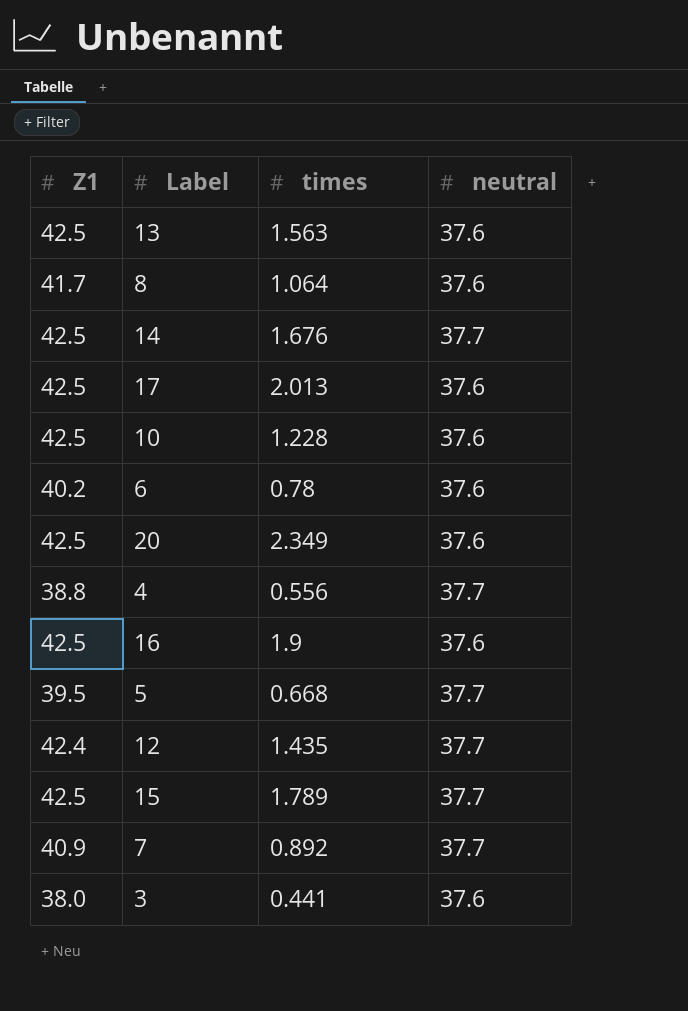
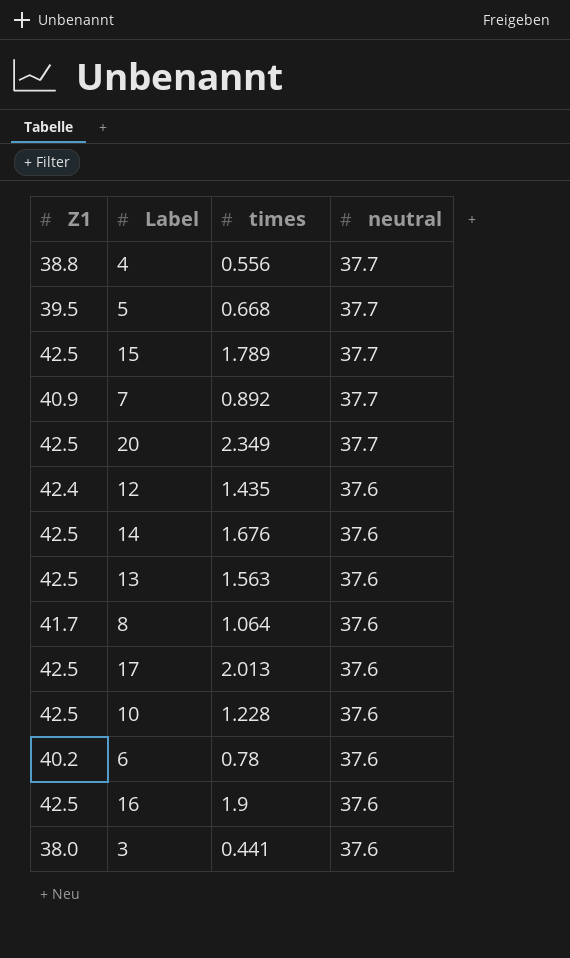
row order: none -> neutral descending
20 | neutral: 37.6 -> 37.7
12 | neutral: 37.7 -> 37.6
14 | neutral: 37.7 -> 37.6

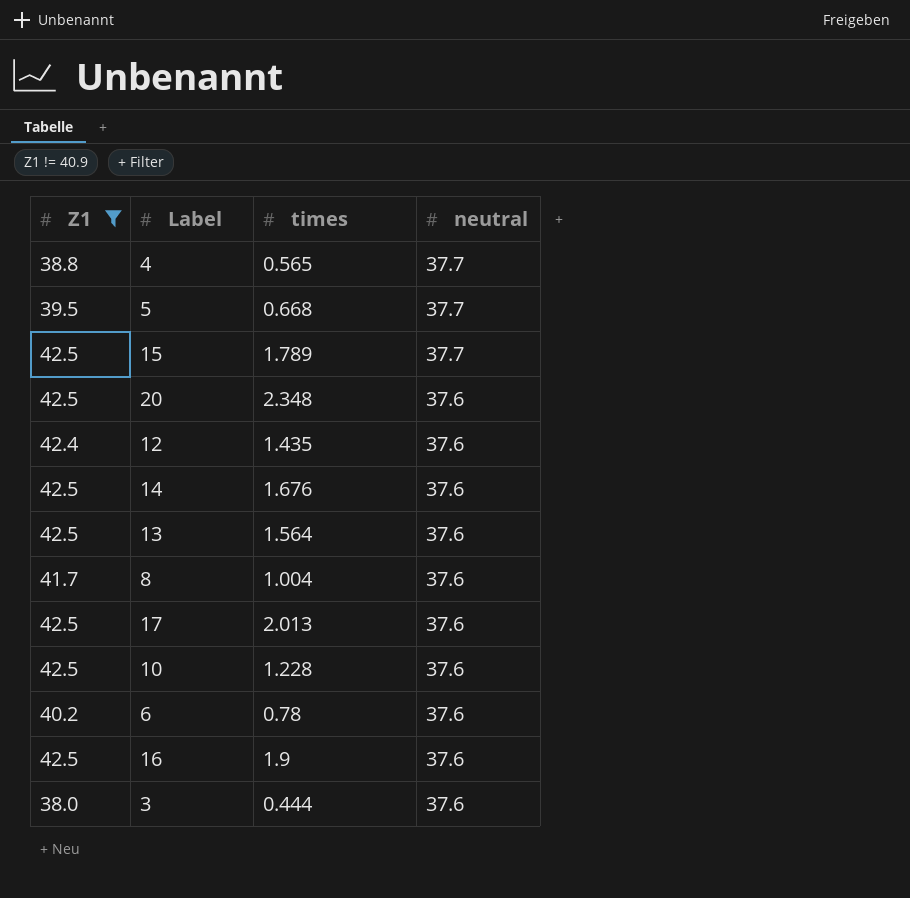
filter: none -> Z1 != 40.9
4 | times: 0.556 -> 0.565
20 | times: 2.349 -> 2.348
20 | neutral: 37.7 -> 37.6
13 | times: 1.563 -> 1.564
8 | times: 1.064 -> 1.004
3 | times: 0.441 -> 0.444

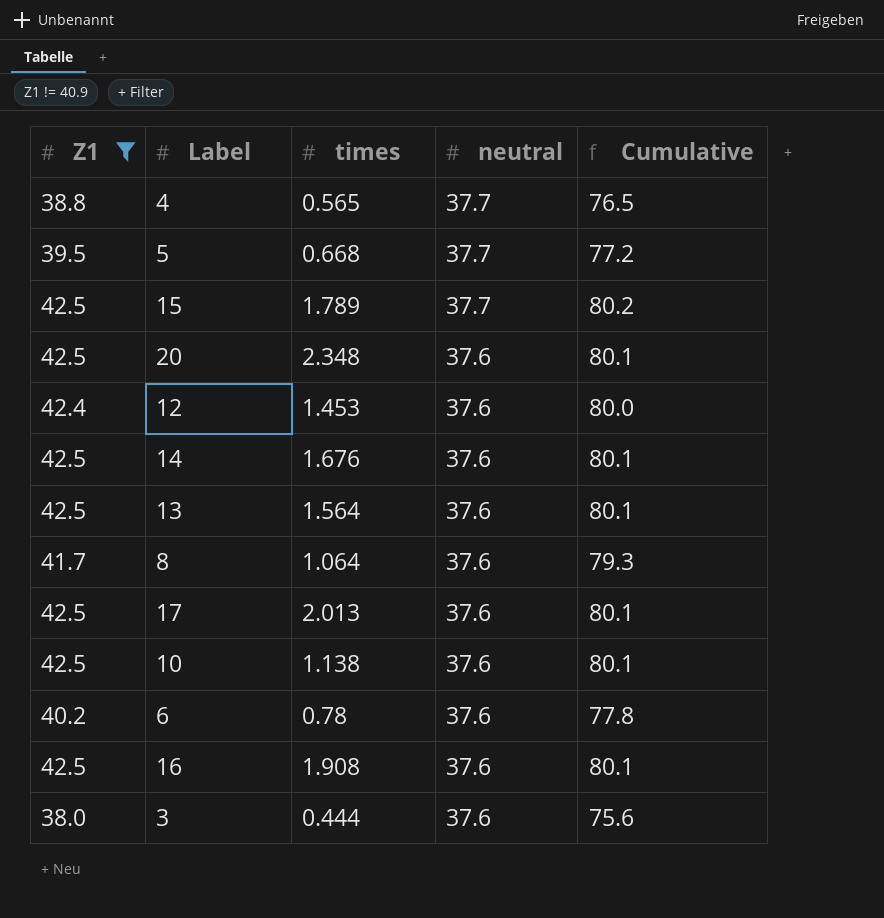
column Cumulative | formula: none -> [Z1] + [neutral]
12 | times: 1.435 -> 1.453
8 | times: 1.004 -> 1.064
10 | times: 1.228 -> 1.138
16 | times: 1.9 -> 1.908

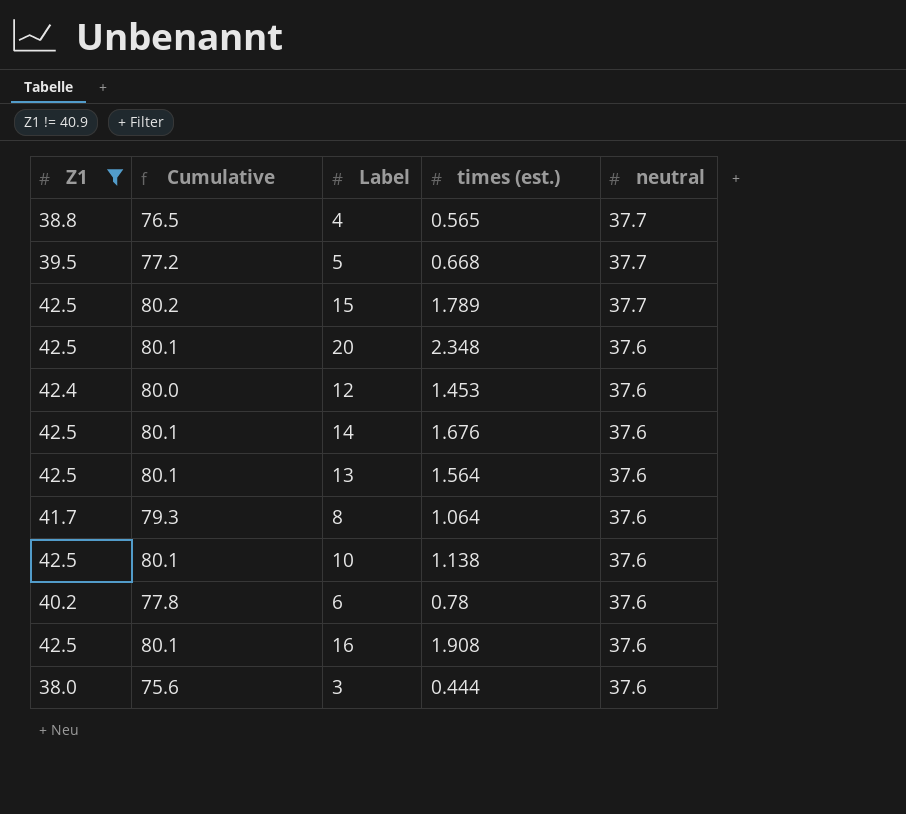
column Cumulative | position: 5 -> 2
column name: times -> times (est.)
row 17: 42.5 | 2.013 | 37.6 | 80.1 -> none

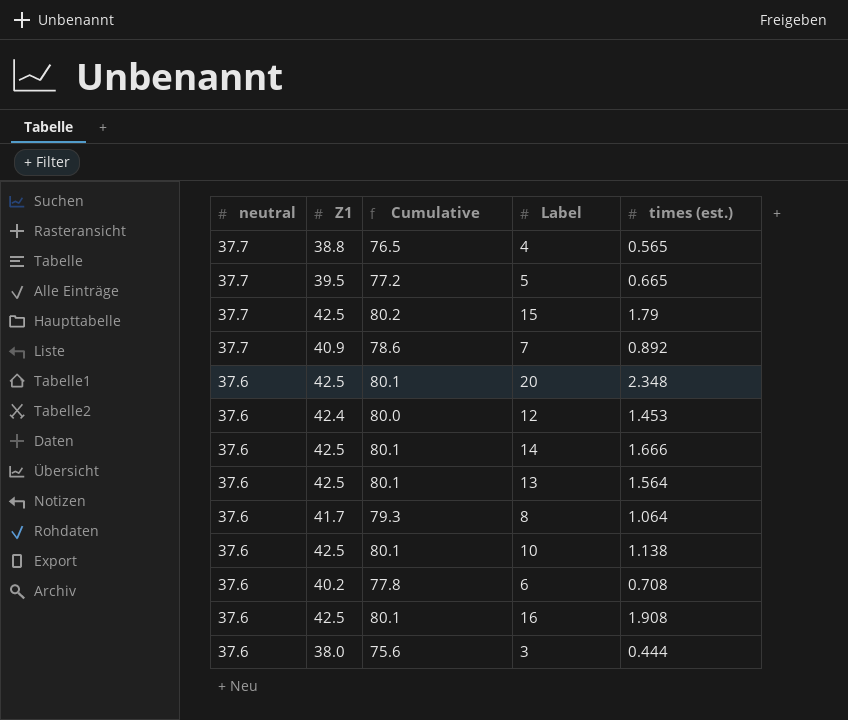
filter: Z1 != 40.9 -> none
column neutral | position: 5 -> 1
5 | times (est.): 0.668 -> 0.665
15 | times (est.): 1.789 -> 1.79
14 | times (est.): 1.676 -> 1.666
6 | times (est.): 0.78 -> 0.708

